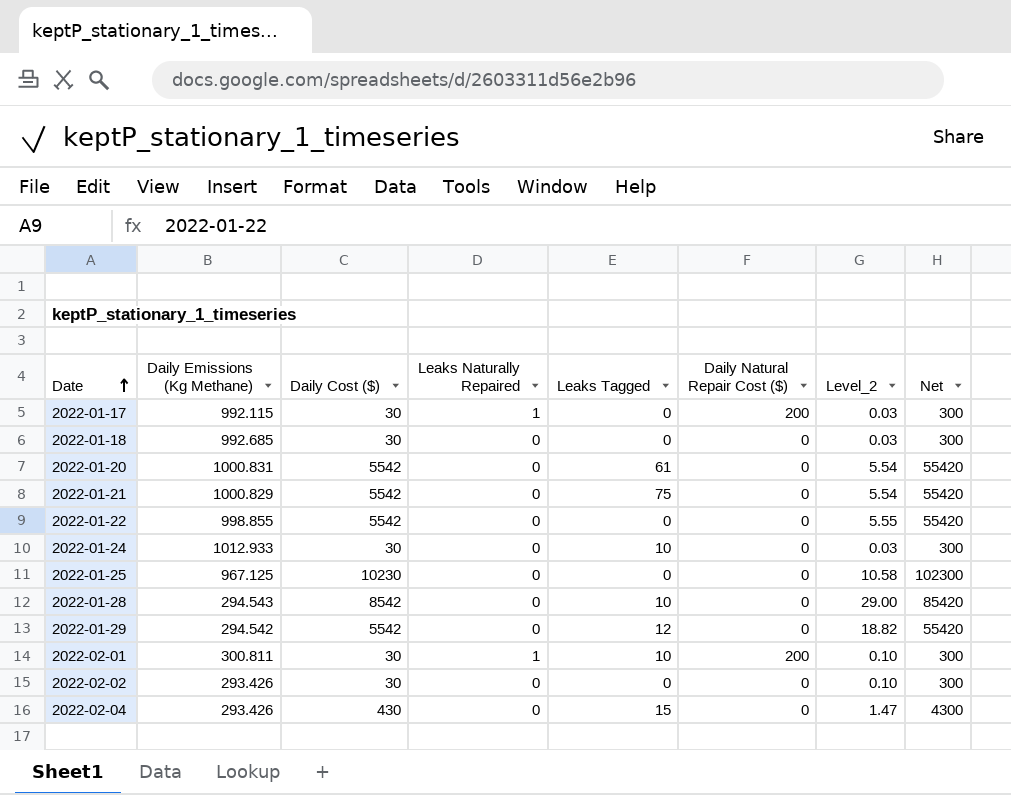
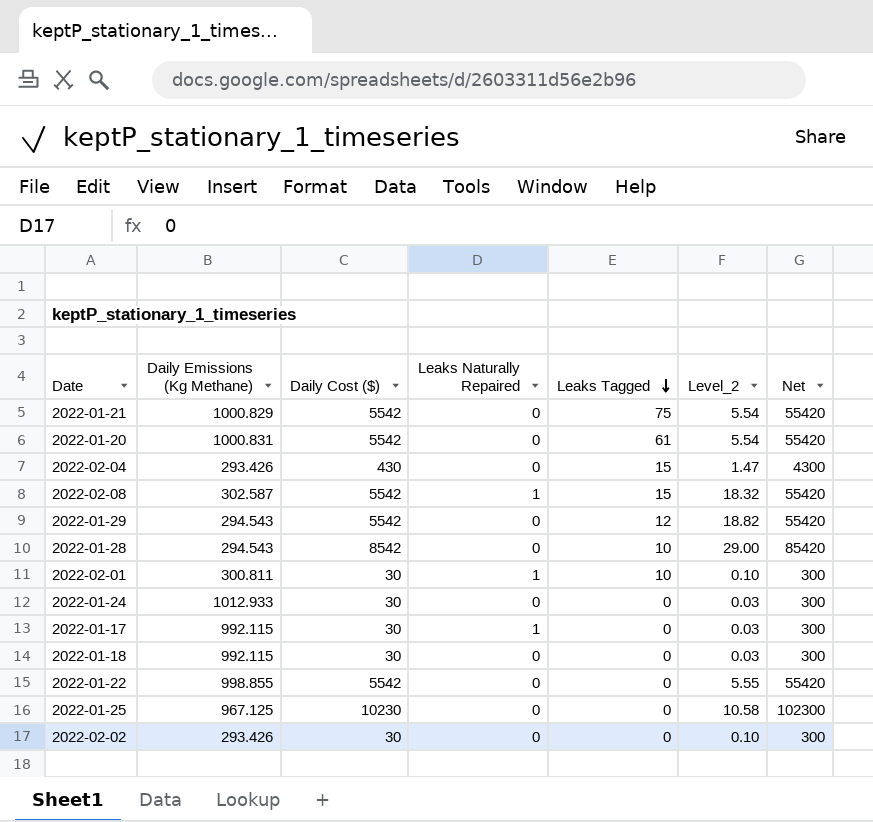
row order: Date ascending -> Leaks Tagged descending
column Daily Natural Repair Cost ($) | position: 6 -> none
row 2022-02-08: none -> 302.587 | 5542 | 1 | 15 | 18.32 | 55420
2022-01-29 | Daily Emissions (Kg Methane): 294.542 -> 294.543
2022-01-24 | Leaks Tagged: 10 -> 0
2022-01-18 | Daily Emissions (Kg Methane): 992.685 -> 992.115

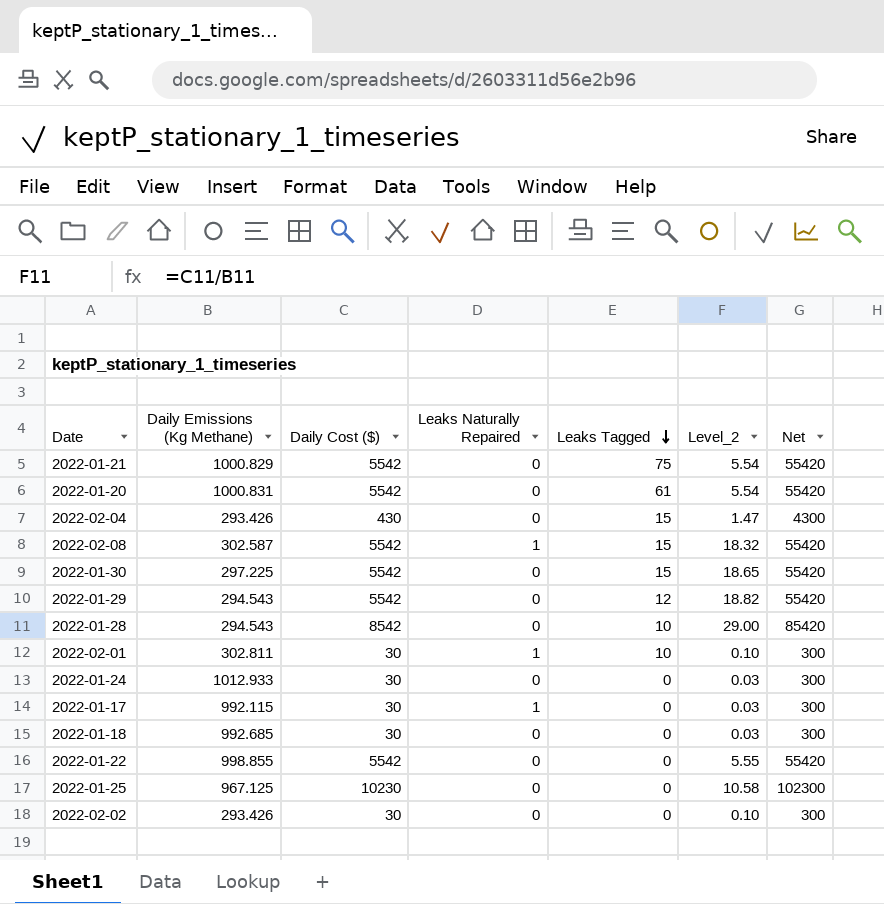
row 2022-01-30: none -> 297.225 | 5542 | 0 | 15 | 18.65 | 55420
2022-02-01 | Daily Emissions (Kg Methane): 300.811 -> 302.811
2022-01-18 | Daily Emissions (Kg Methane): 992.115 -> 992.685

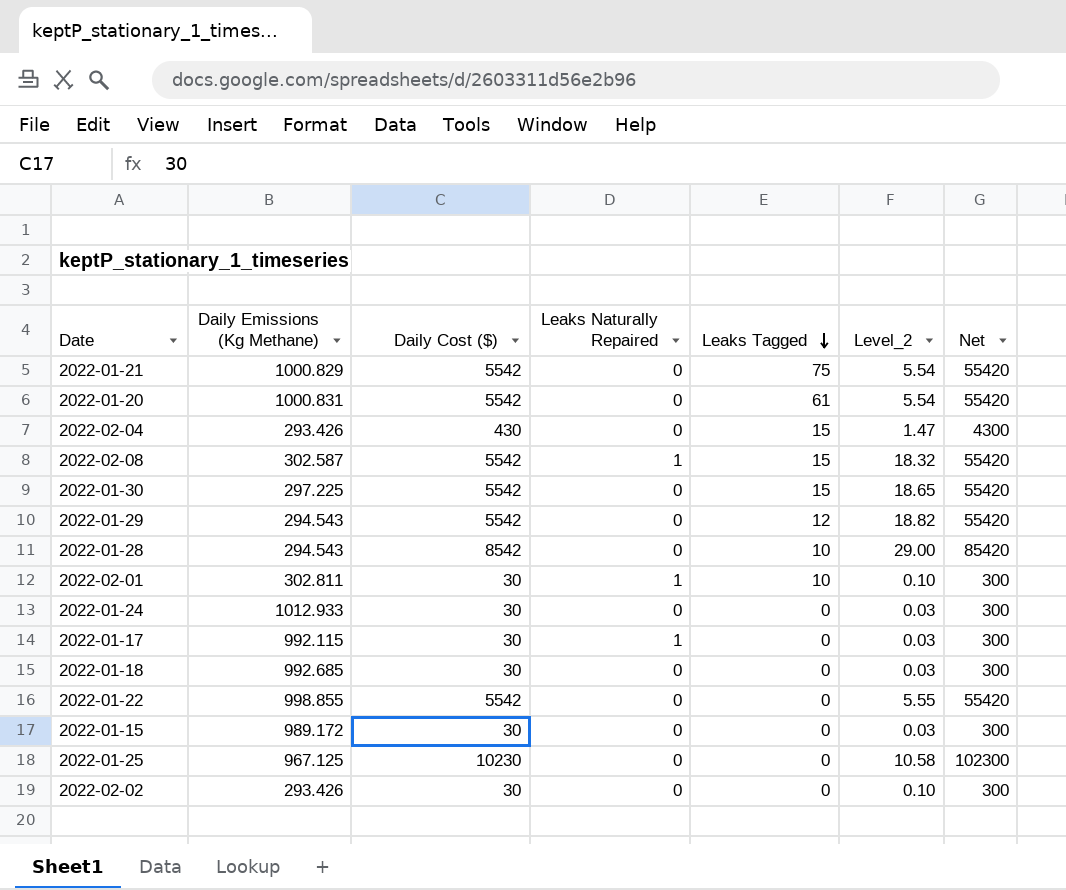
row 2022-01-15: none -> 989.172 | 30 | 0 | 0 | 0.03 | 300

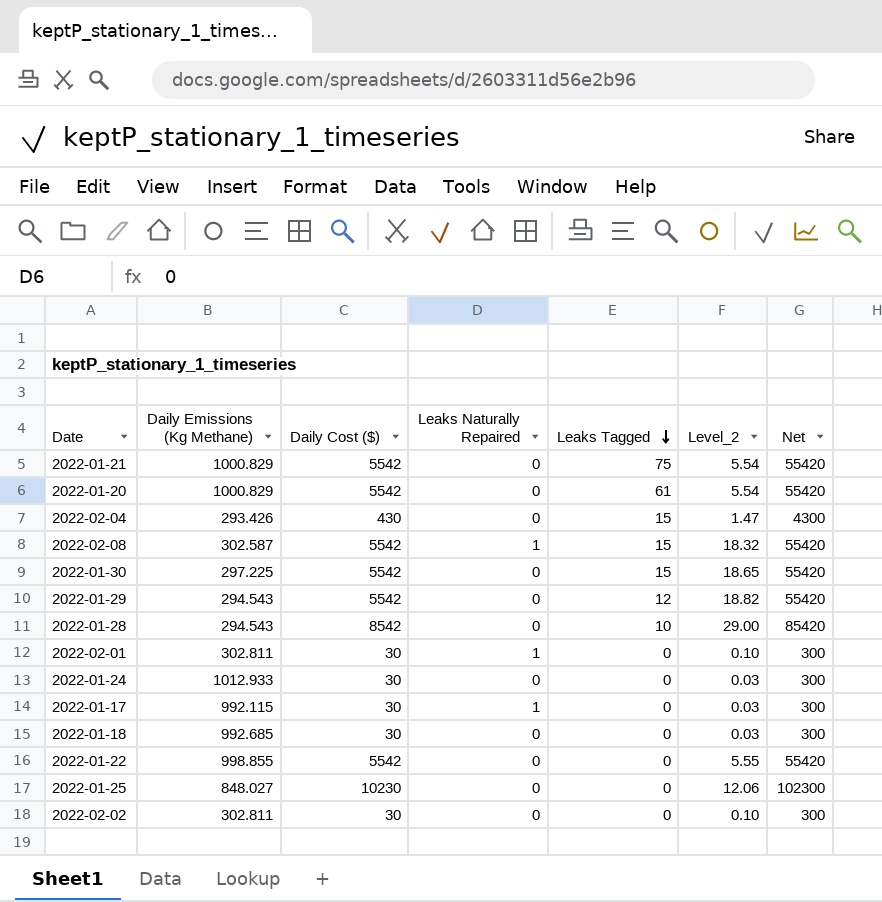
row 2022-01-15: 989.172 | 30 | 0 | 0 | 0.03 | 300 -> none
2022-01-20 | Daily Emissions (Kg Methane): 1000.831 -> 1000.829
2022-02-01 | Leaks Tagged: 10 -> 0
2022-01-25 | Daily Emissions (Kg Methane): 967.125 -> 848.027
2022-01-25 | Level_2: 10.58 -> 12.06
2022-02-02 | Daily Emissions (Kg Methane): 293.426 -> 302.811

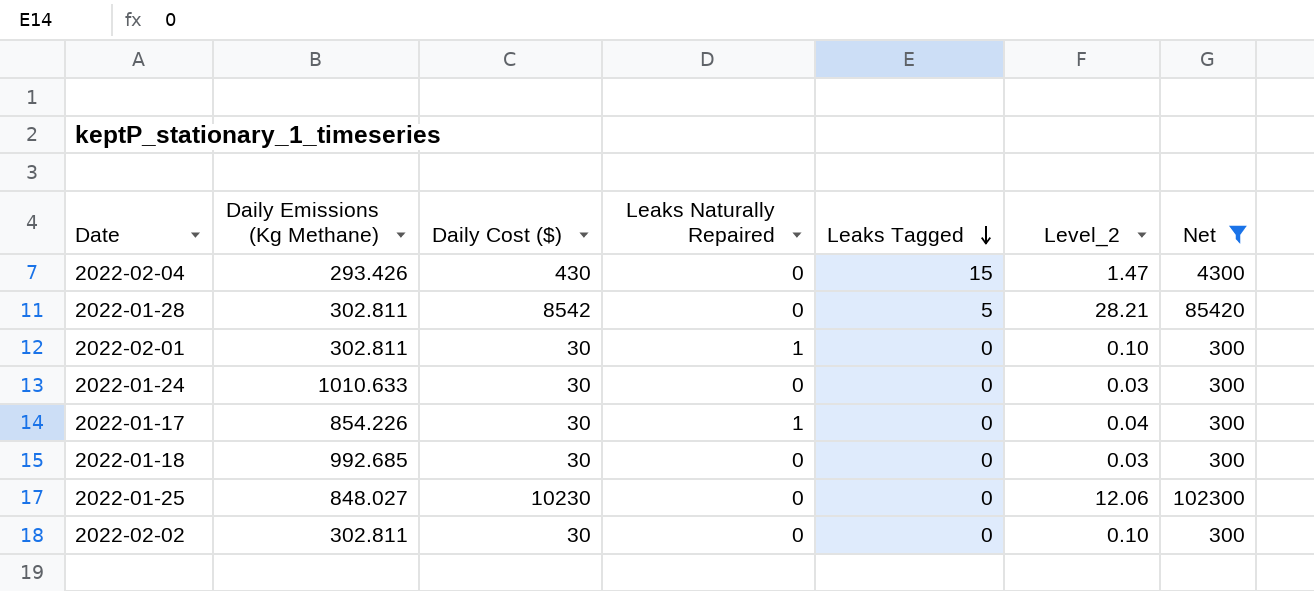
filter: none -> Net != 55420
2022-01-28 | Daily Emissions (Kg Methane): 294.543 -> 302.811
2022-01-28 | Leaks Tagged: 10 -> 5
2022-01-28 | Level_2: 29.00 -> 28.21
2022-01-24 | Daily Emissions (Kg Methane): 1012.933 -> 1010.633
2022-01-17 | Daily Emissions (Kg Methane): 992.115 -> 854.226
2022-01-17 | Level_2: 0.03 -> 0.04

